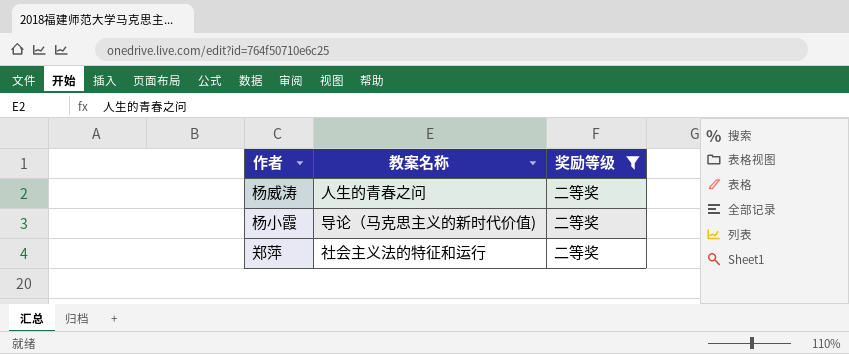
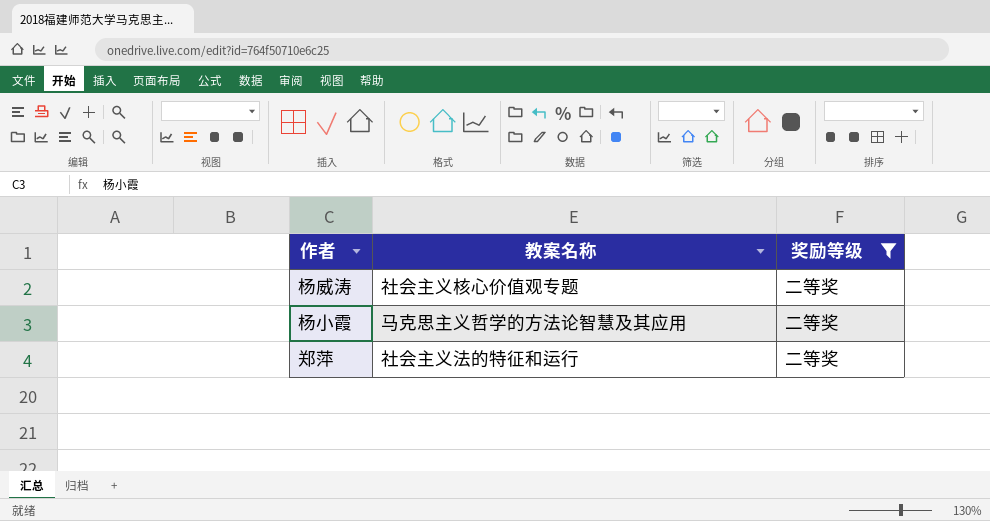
杨威涛 | 教案名称: 人生的青春之问 -> 社会主义核心价值观专题
杨小霞 | 教案名称: 导论（马克思主义的新时代价值) -> 马克思主义哲学的方法论智慧及其应用

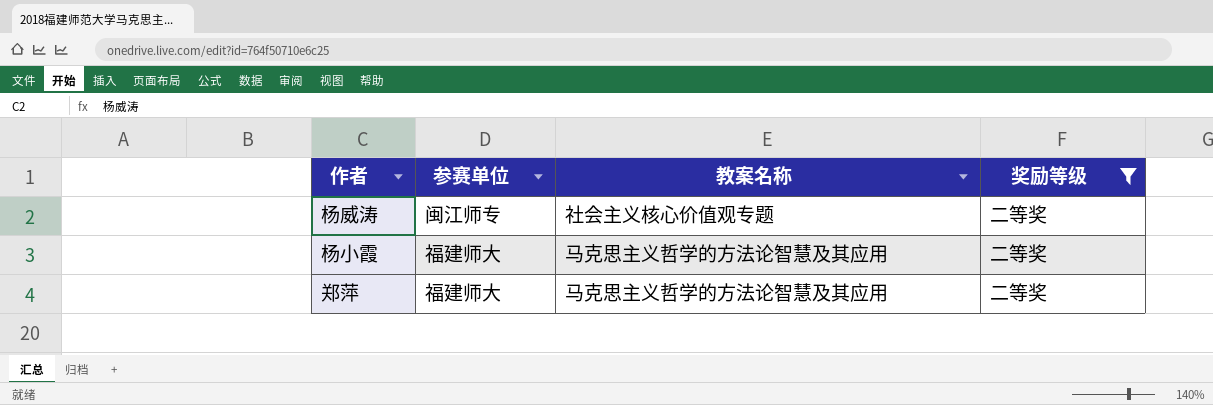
column 参赛单位 | position: none -> 2
郑萍 | 教案名称: 社会主义法的特征和运行 -> 马克思主义哲学的方法论智慧及其应用

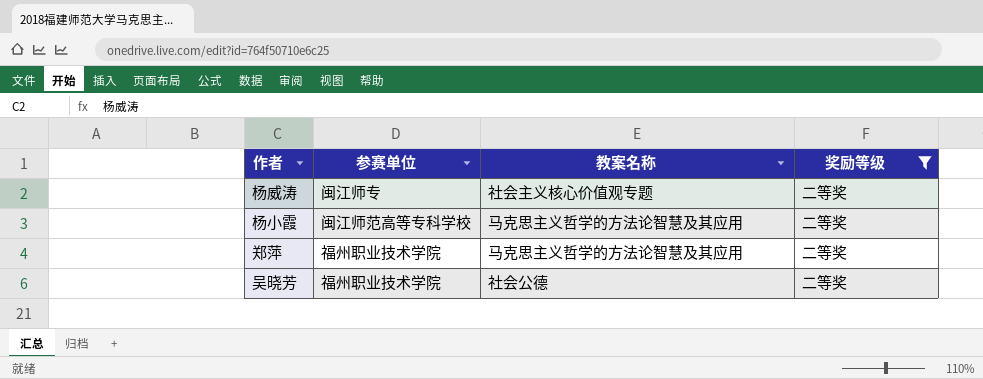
杨小霞 | 参赛单位: 福建师大 -> 闽江师范高等专科学校
郑萍 | 参赛单位: 福建师大 -> 福州职业技术学院
row 吴晓芳: none -> 福州职业技术学院 | 社会公德 | 二等奖

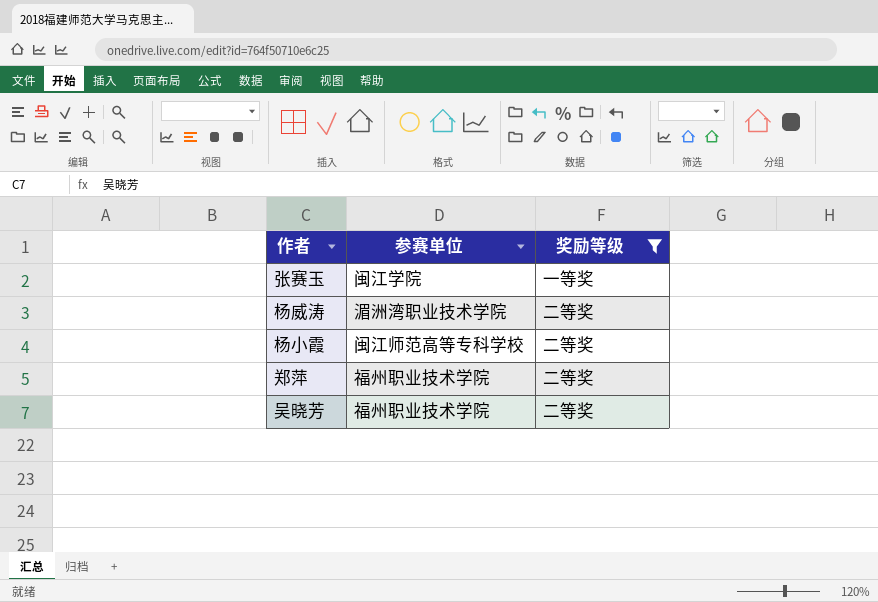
column 教案名称 | position: 3 -> none
row 张赛玉: none -> 闽江学院 | 一等奖
杨威涛 | 参赛单位: 闽江师专 -> 湄洲湾职业技术学院

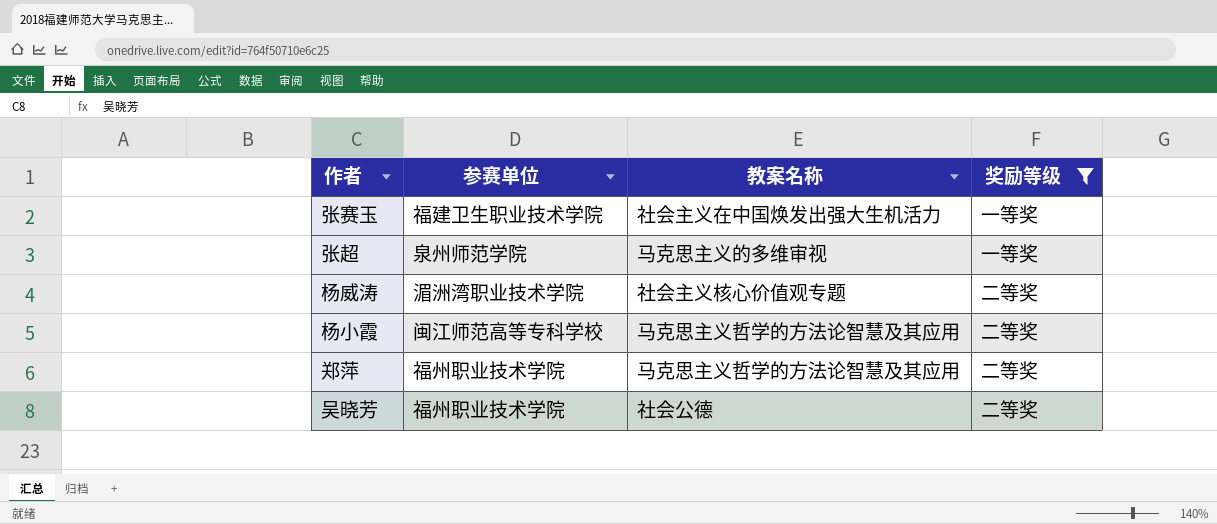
column 教案名称 | position: none -> 3
张赛玉 | 参赛单位: 闽江学院 -> 福建卫生职业技术学院
row 张超: none -> 泉州师范学院 | 马克思主义的多维审视 | 一等奖

